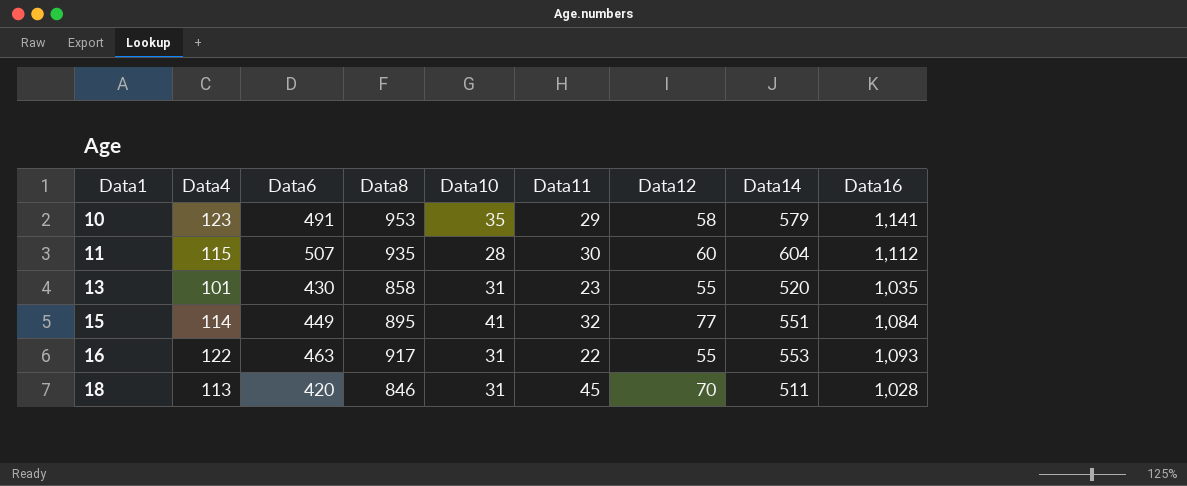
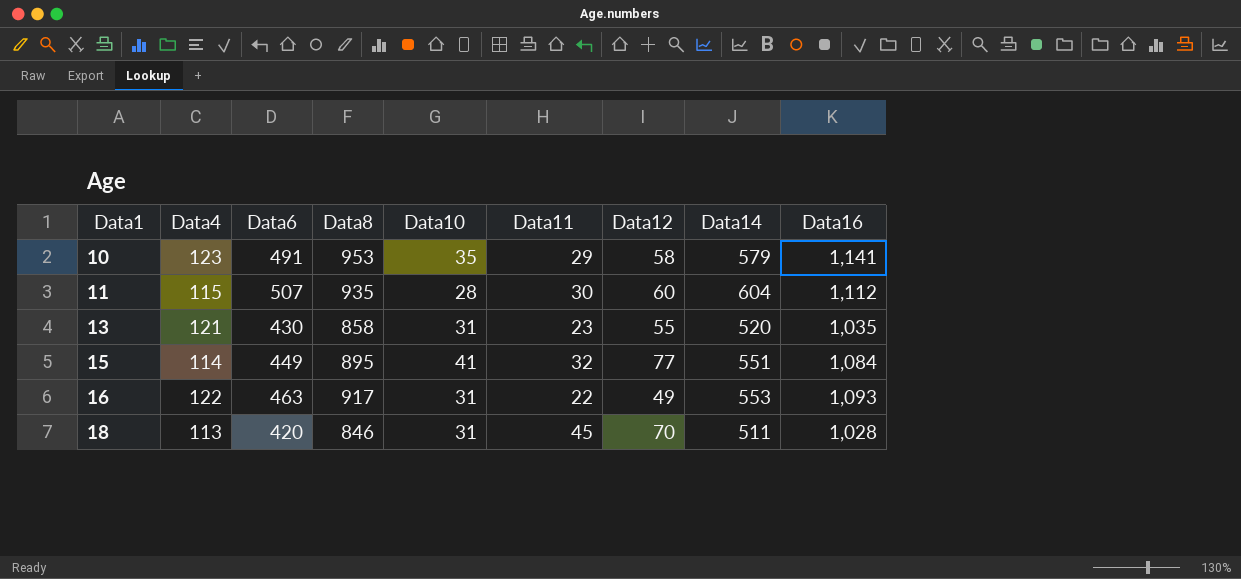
13 | Data4: 101 -> 121
16 | Data12: 55 -> 49

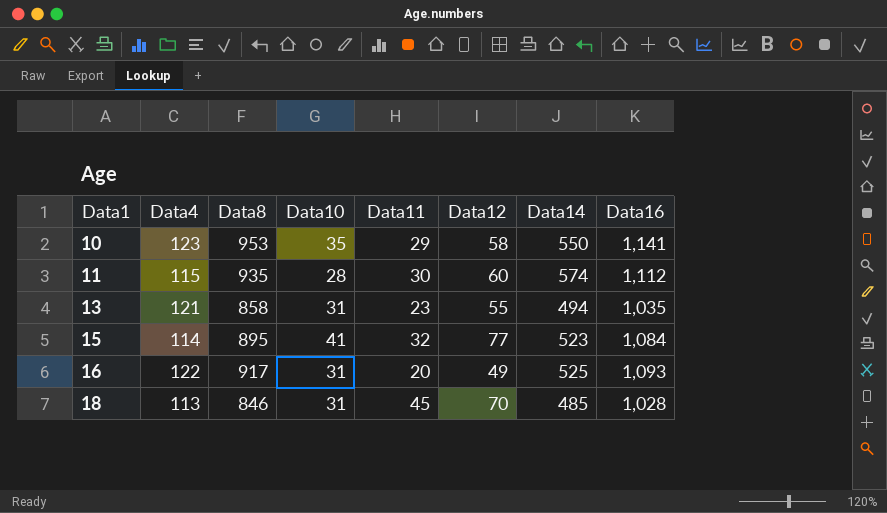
column Data6 | position: 3 -> none
10 | Data14: 579 -> 550
11 | Data14: 604 -> 574
13 | Data14: 520 -> 494
15 | Data14: 551 -> 523
16 | Data11: 22 -> 20
16 | Data14: 553 -> 525
18 | Data14: 511 -> 485

